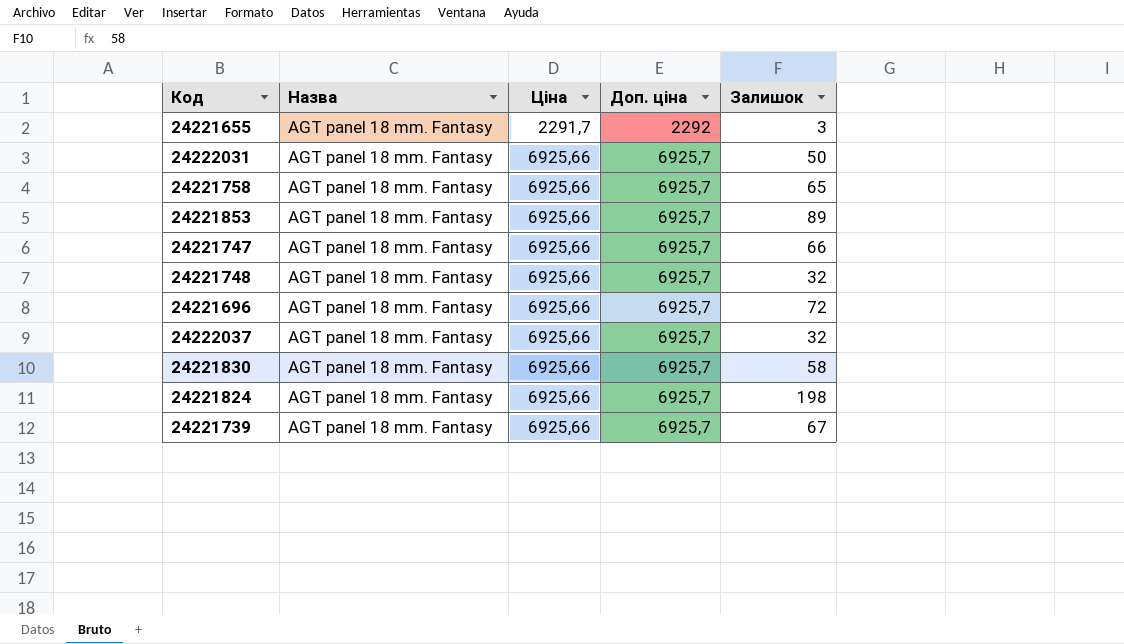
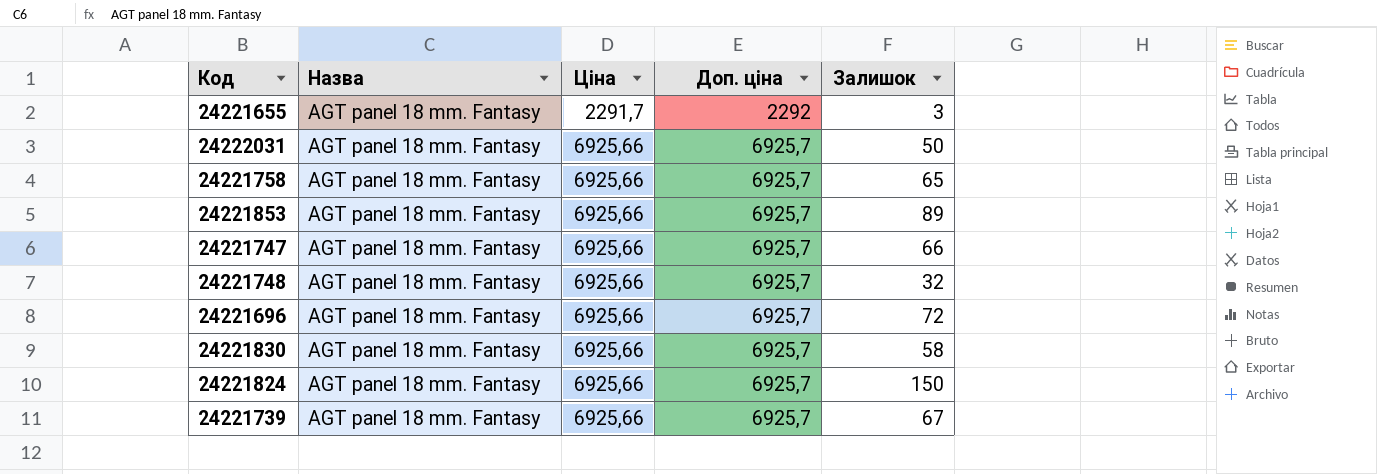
row 24222037: AGT panel 18 mm. Fantasy | 6925,66 | 6925,7 | 32 -> none
24221824 | Залишок: 198 -> 150

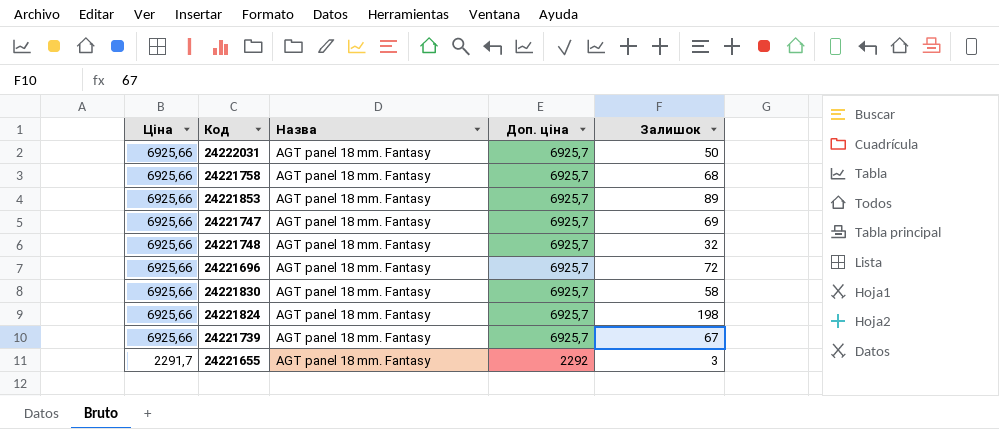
row order: Ціна ascending -> Ціна descending
column Ціна | position: 3 -> 1
24221758 | Залишок: 65 -> 68
24221747 | Залишок: 66 -> 69
24221824 | Залишок: 150 -> 198

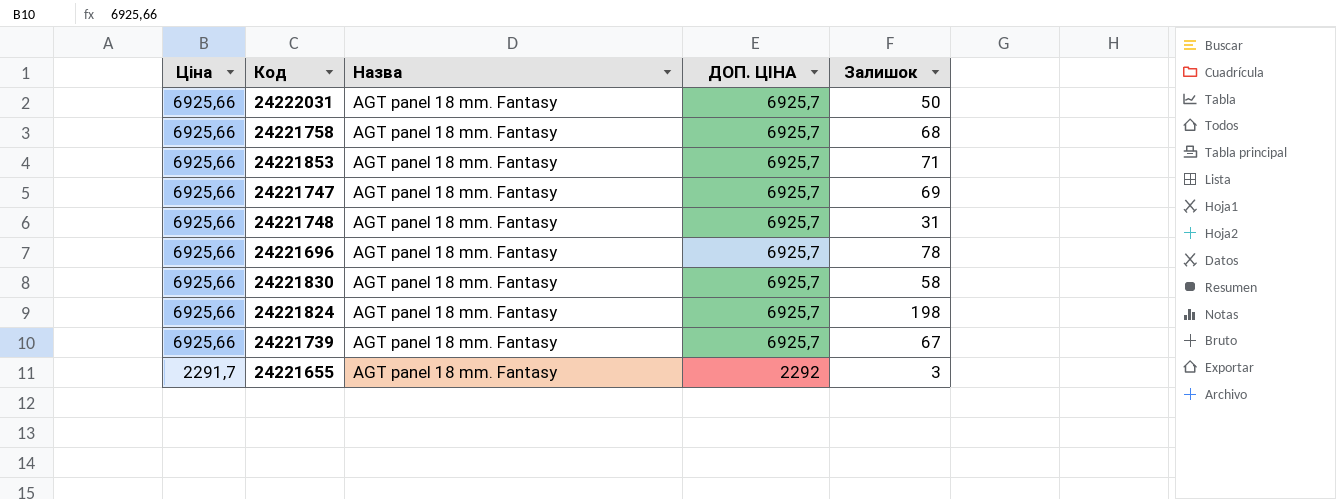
column name: Доп. ціна -> ДОП. ЦІНА
24221853 | Залишок: 89 -> 71
24221748 | Залишок: 32 -> 31
24221696 | Залишок: 72 -> 78

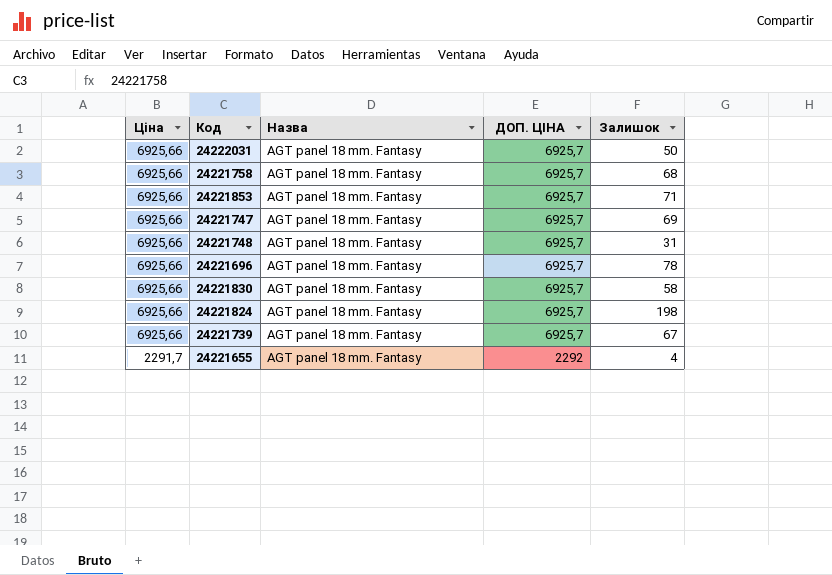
24221655 | Залишок: 3 -> 4

